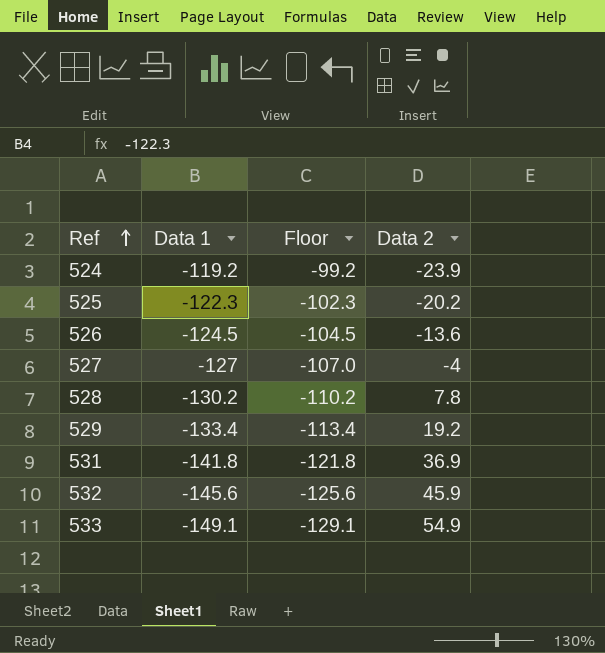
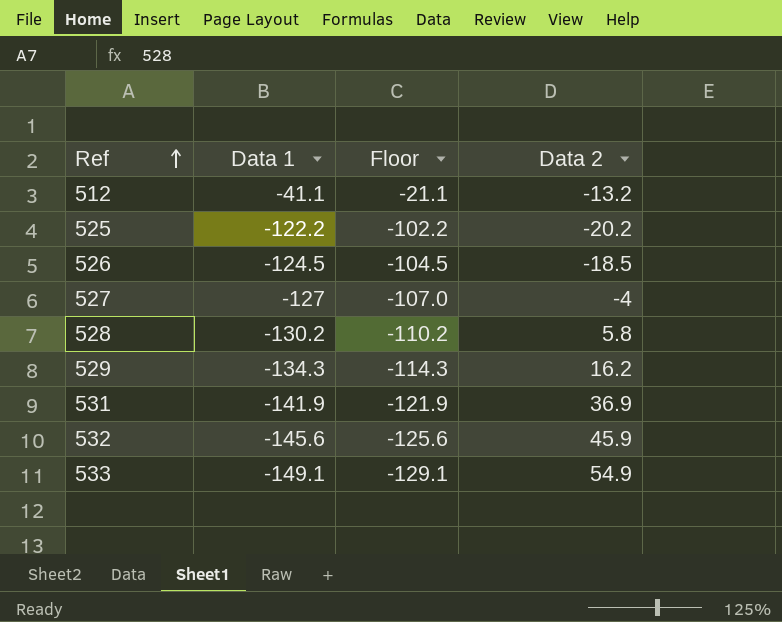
row 524: -119.2 | -99.2 | -23.9 -> none
row 512: none -> -41.1 | -21.1 | -13.2
525 | Data 1: -122.3 -> -122.2
525 | Floor: -102.3 -> -102.2
526 | Data 2: -13.6 -> -18.5
528 | Data 2: 7.8 -> 5.8
529 | Data 1: -133.4 -> -134.3
529 | Floor: -113.4 -> -114.3
529 | Data 2: 19.2 -> 16.2
531 | Data 1: -141.8 -> -141.9
531 | Floor: -121.8 -> -121.9

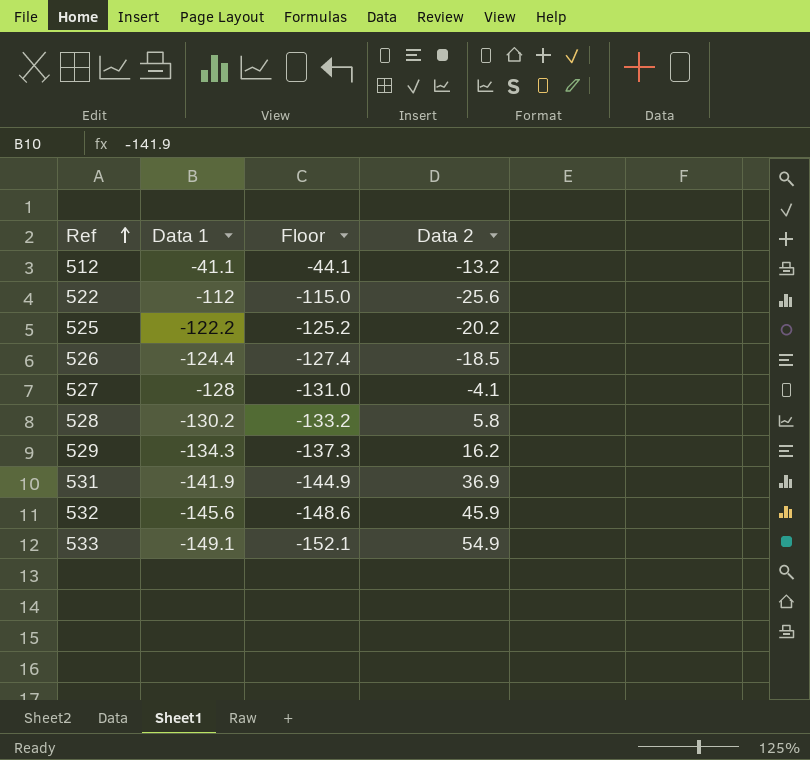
column Floor | formula: [Data 1] + 20 -> [Data 1] - 3
row 522: none -> -112 | -115.0 | -25.6
526 | Data 1: -124.5 -> -124.4
527 | Data 1: -127 -> -128
527 | Data 2: -4 -> -4.1

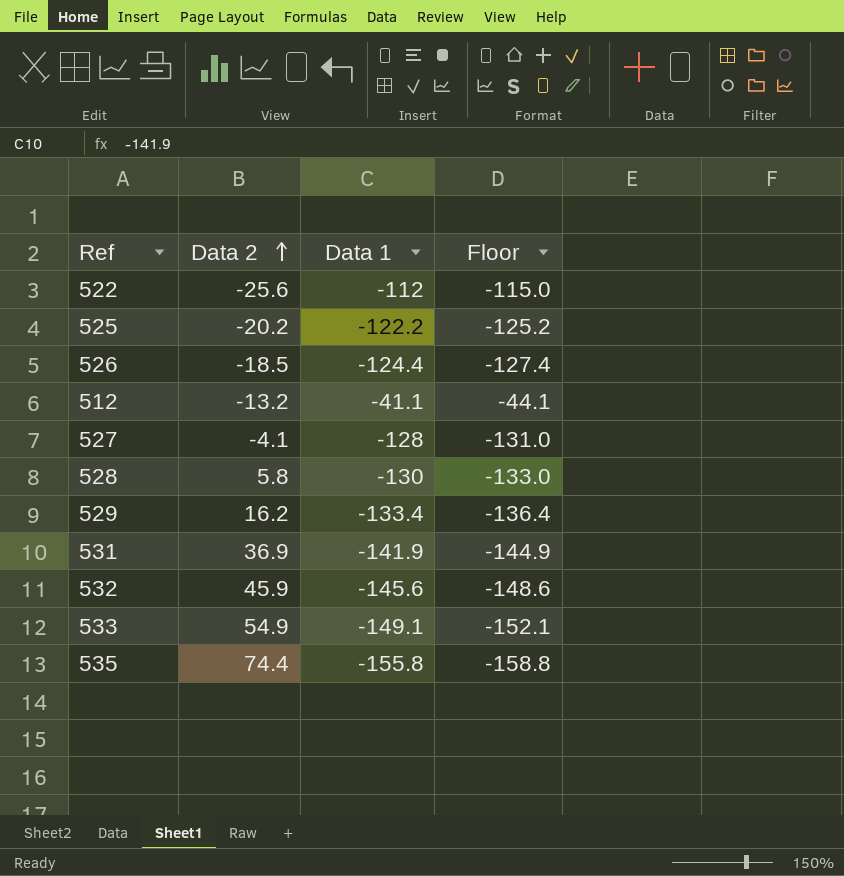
row order: Ref ascending -> Data 2 ascending
column Data 2 | position: 4 -> 2
528 | Data 1: -130.2 -> -130
528 | Floor: -133.2 -> -133.0
529 | Data 1: -134.3 -> -133.4
529 | Floor: -137.3 -> -136.4
row 535: none -> 74.4 | -155.8 | -158.8

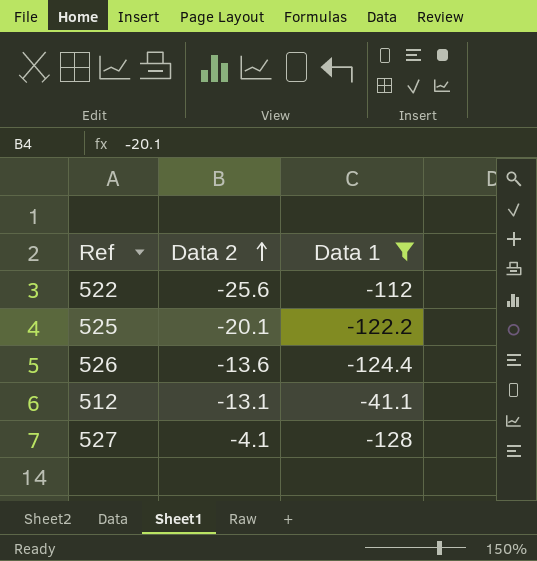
filter: none -> Data 1 >= -128
column Floor | formula: [Data 1] - 3 -> none
525 | Data 2: -20.2 -> -20.1
526 | Data 2: -18.5 -> -13.6
512 | Data 2: -13.2 -> -13.1

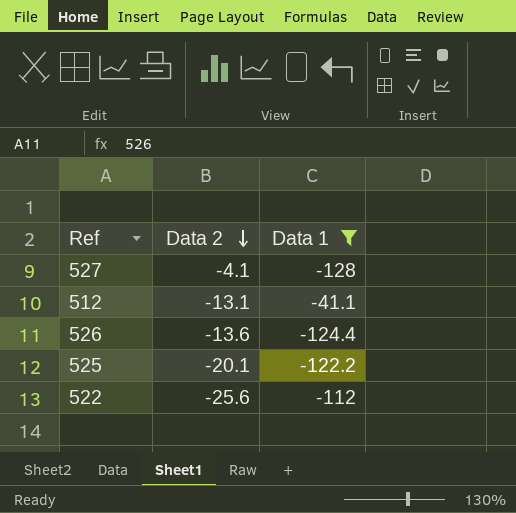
row order: Data 2 ascending -> Data 2 descending

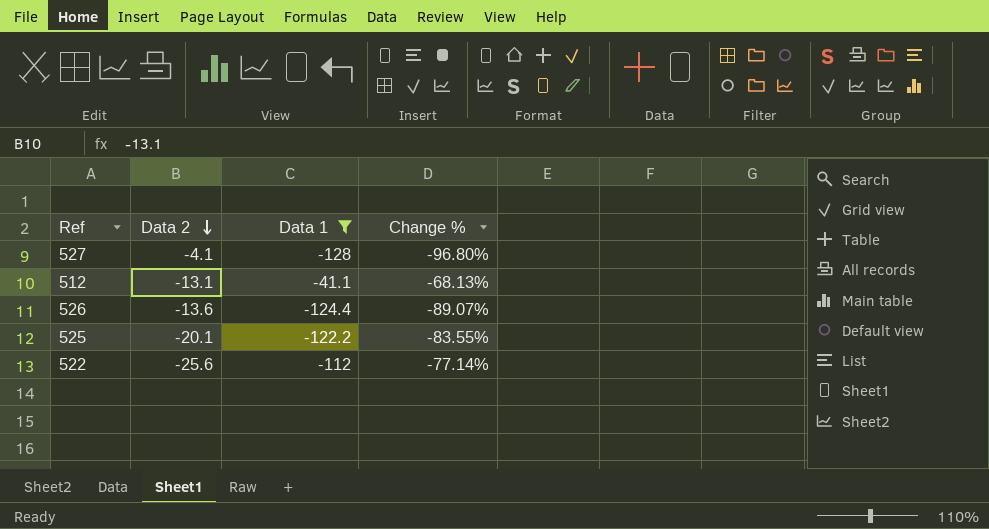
column Change % | formula: none -> ([Data 2] - [Data 1]) / [Data 1]

